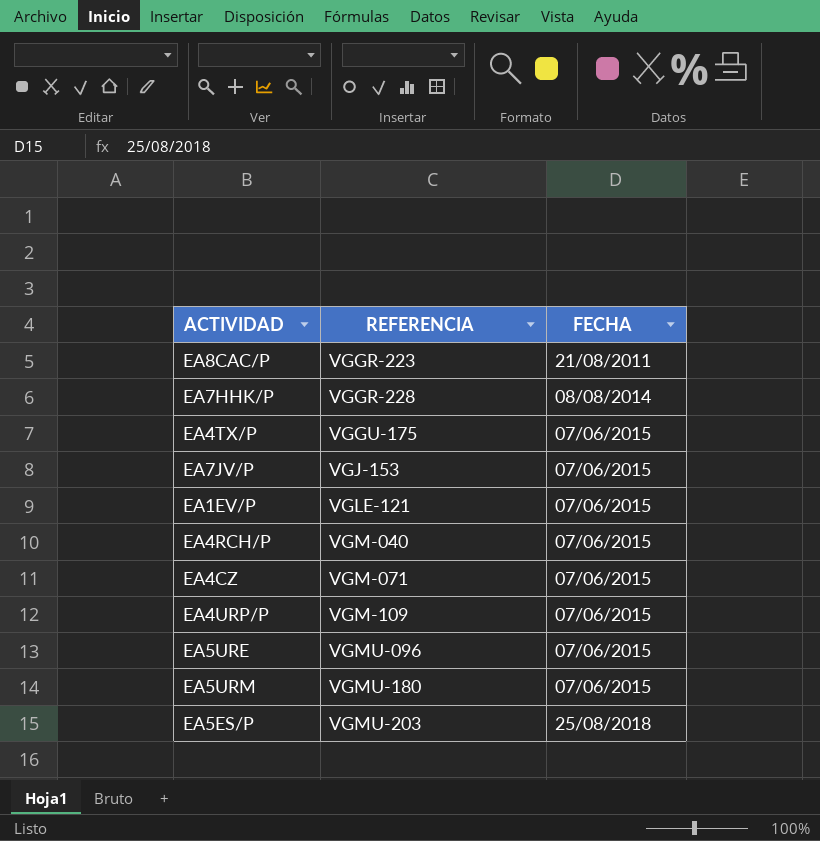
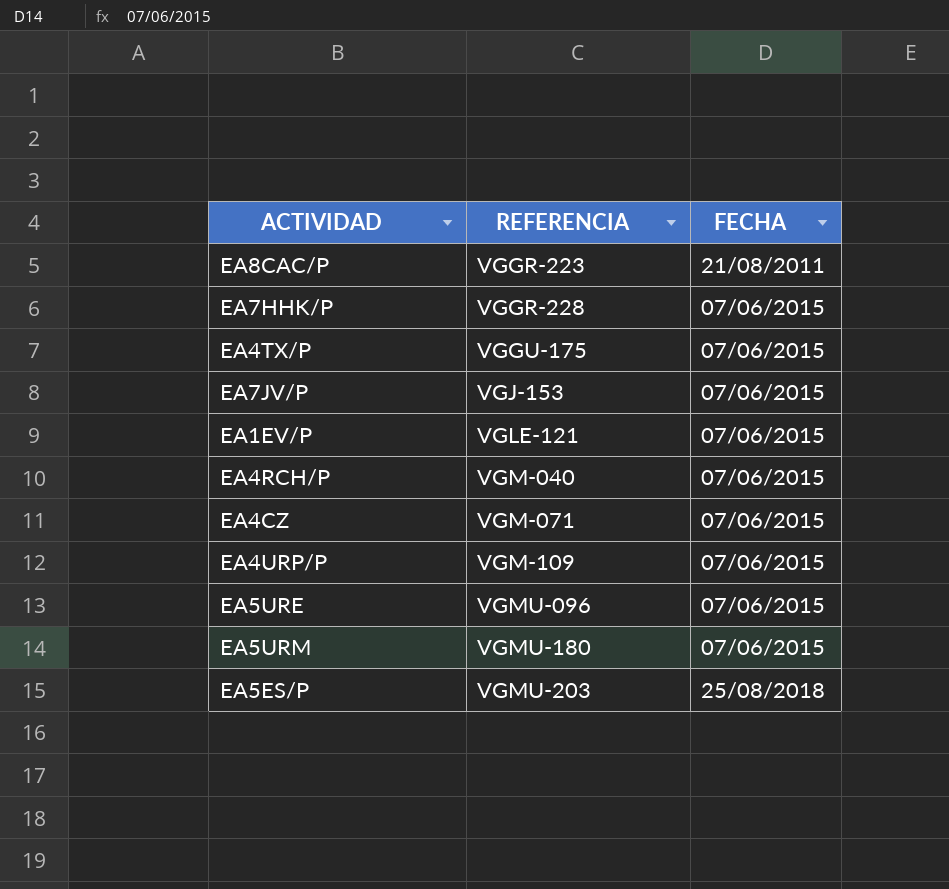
EA7HHK/P | FECHA: 08/08/2014 -> 07/06/2015

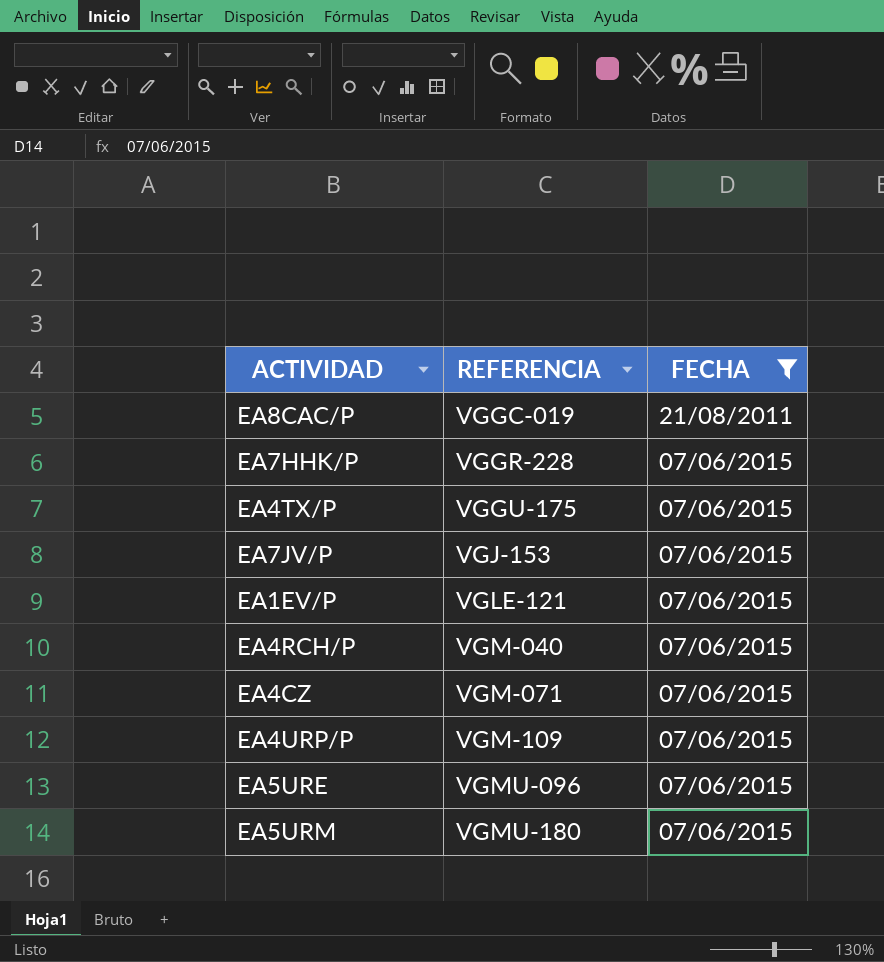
filter: none -> FECHA != 25/08/2018
EA8CAC/P | REFERENCIA: VGGR-223 -> VGGC-019

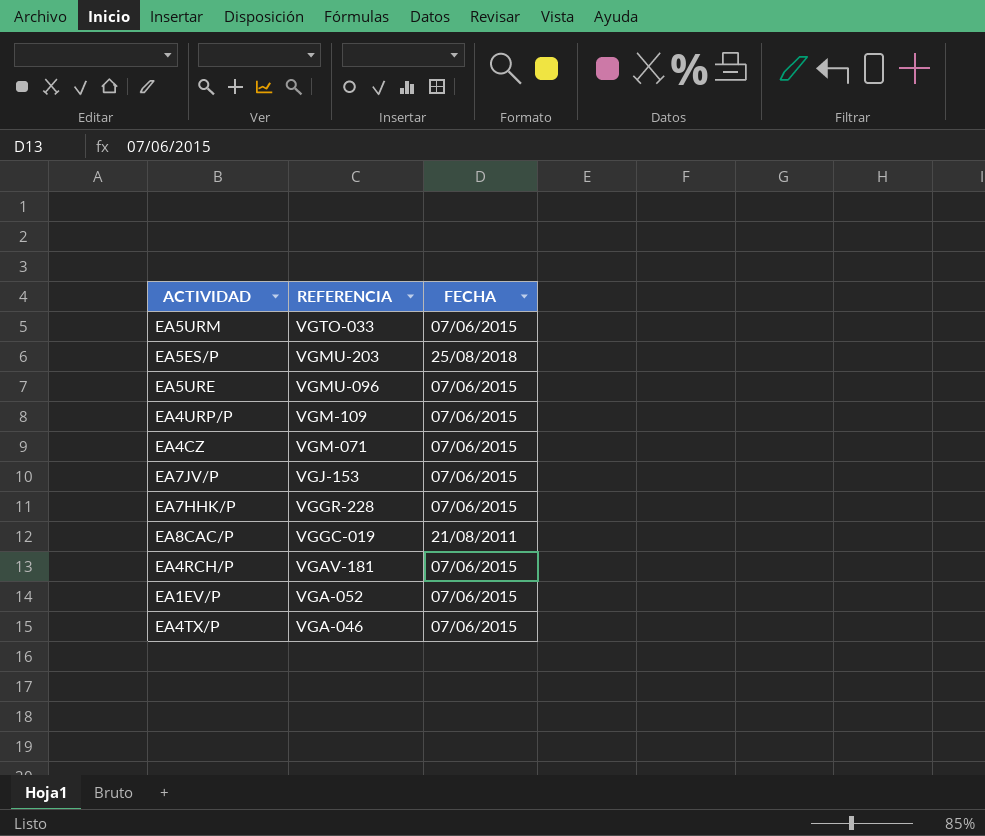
filter: FECHA != 25/08/2018 -> none
row order: REFERENCIA ascending -> REFERENCIA descending
EA5URM | REFERENCIA: VGMU-180 -> VGTO-033
EA4RCH/P | REFERENCIA: VGM-040 -> VGAV-181
EA1EV/P | REFERENCIA: VGLE-121 -> VGA-052
EA4TX/P | REFERENCIA: VGGU-175 -> VGA-046

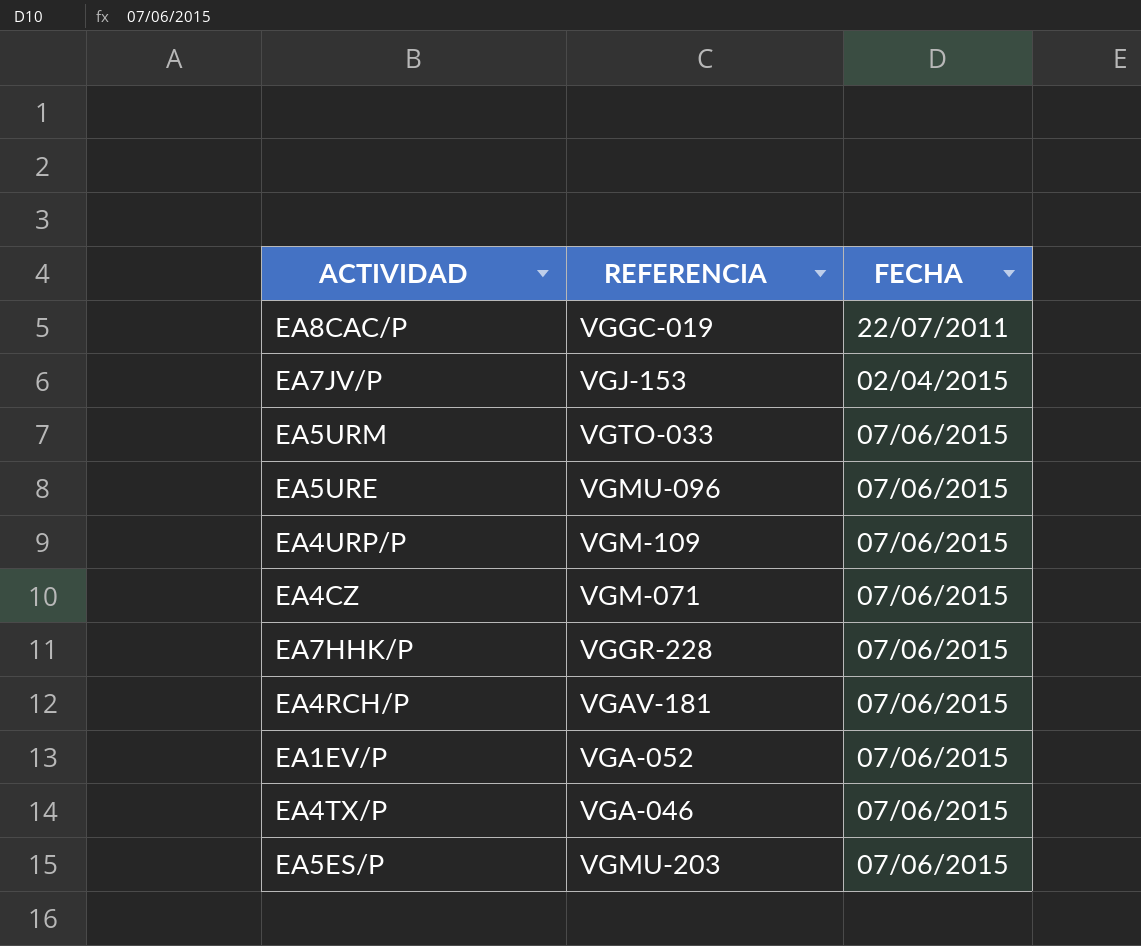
row order: REFERENCIA descending -> FECHA ascending
EA8CAC/P | FECHA: 21/08/2011 -> 22/07/2011
EA7JV/P | FECHA: 07/06/2015 -> 02/04/2015
EA5ES/P | FECHA: 25/08/2018 -> 07/06/2015

